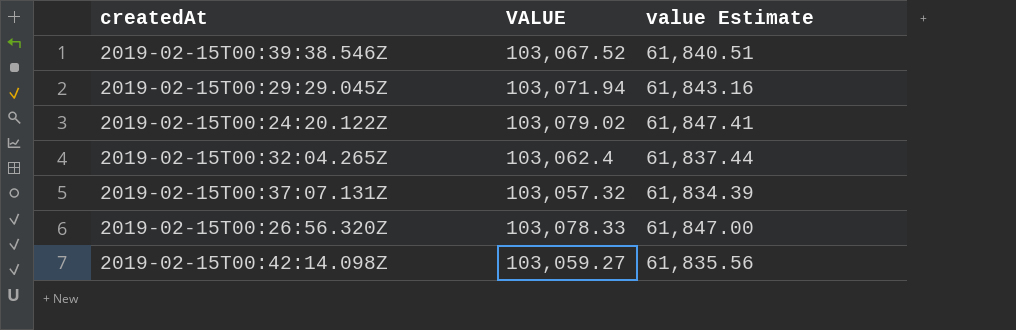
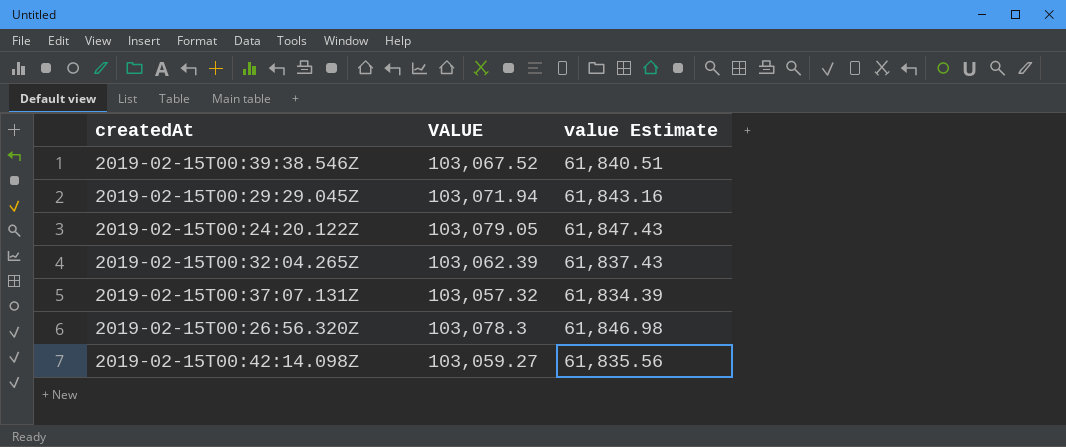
2019-02-15T00:24:20.122Z | VALUE: 103,079.02 -> 103,079.05
2019-02-15T00:24:20.122Z | value Estimate: 61,847.41 -> 61,847.43
2019-02-15T00:32:04.265Z | VALUE: 103,062.4 -> 103,062.39
2019-02-15T00:32:04.265Z | value Estimate: 61,837.44 -> 61,837.43
2019-02-15T00:26:56.320Z | VALUE: 103,078.33 -> 103,078.3
2019-02-15T00:26:56.320Z | value Estimate: 61,847.00 -> 61,846.98

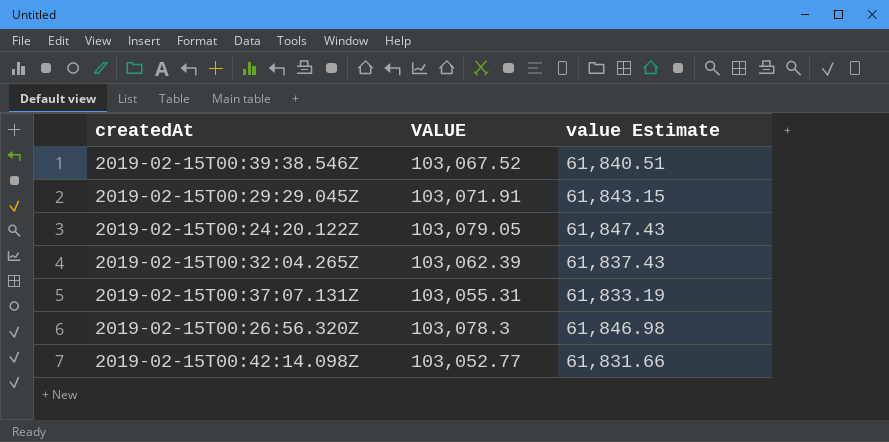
2019-02-15T00:29:29.045Z | VALUE: 103,071.94 -> 103,071.91
2019-02-15T00:29:29.045Z | value Estimate: 61,843.16 -> 61,843.15
2019-02-15T00:37:07.131Z | VALUE: 103,057.32 -> 103,055.31
2019-02-15T00:37:07.131Z | value Estimate: 61,834.39 -> 61,833.19
2019-02-15T00:42:14.098Z | VALUE: 103,059.27 -> 103,052.77
2019-02-15T00:42:14.098Z | value Estimate: 61,835.56 -> 61,831.66

